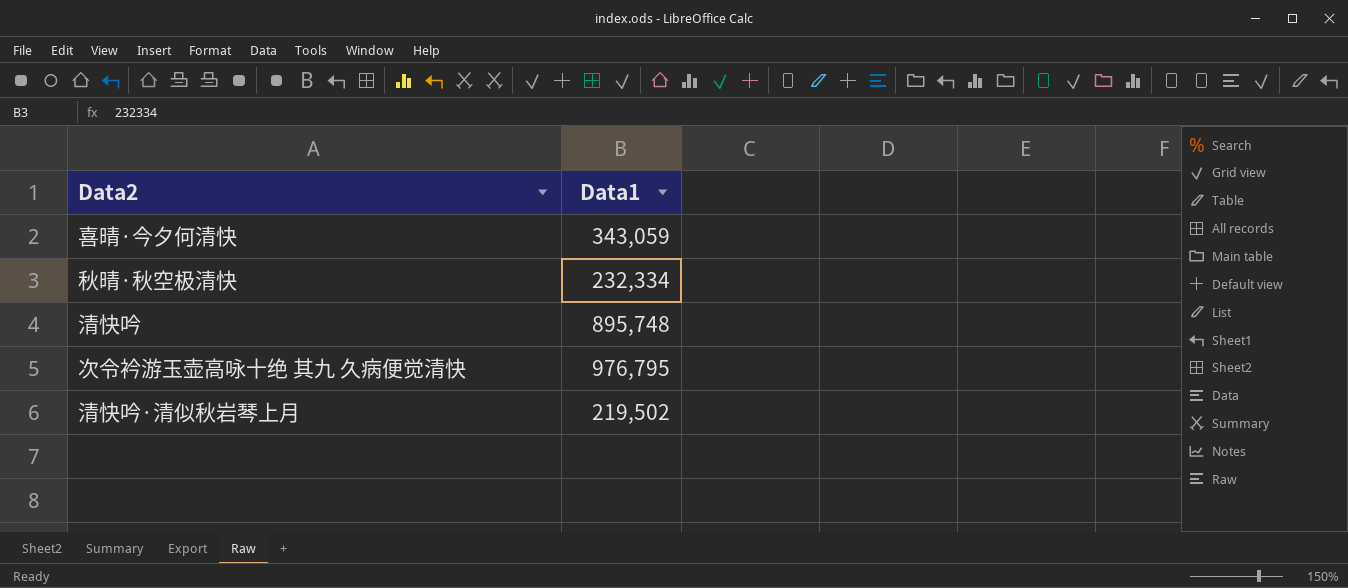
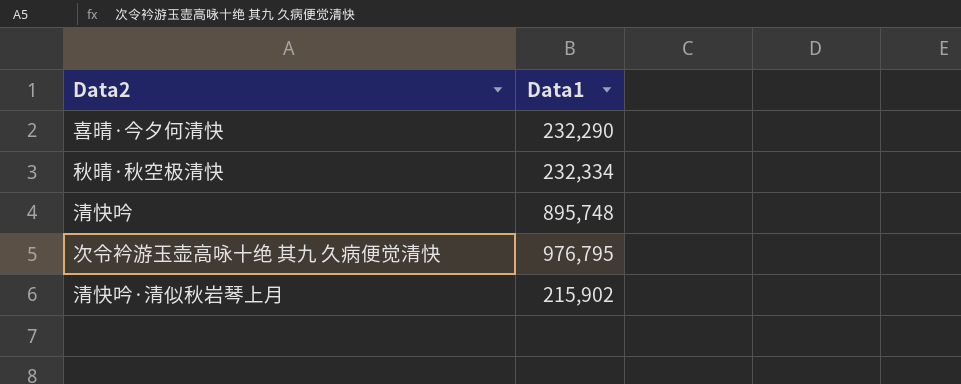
喜晴·今夕何清快 | Data1: 343,059 -> 232,290
清快吟·清似秋岩琴上月 | Data1: 219,502 -> 215,902

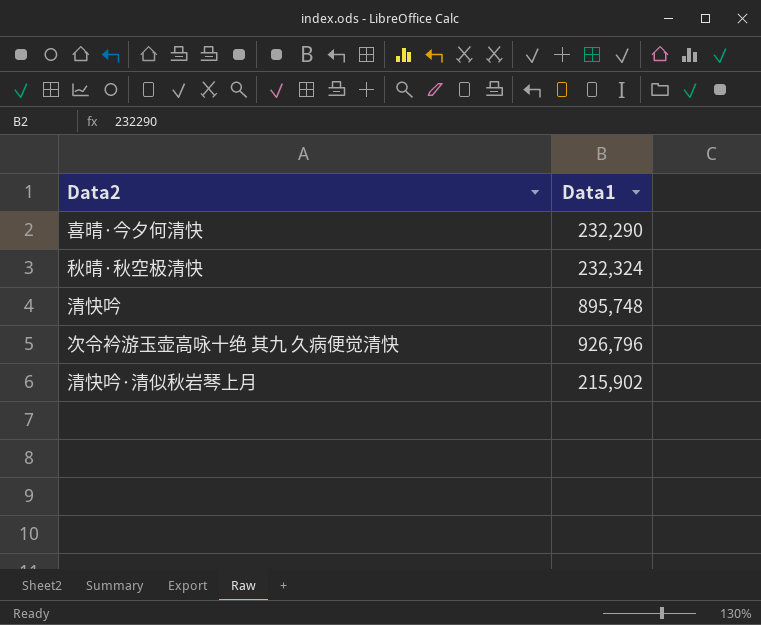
秋晴·秋空极清快 | Data1: 232,334 -> 232,324
次令衿游玉壶高咏十绝 其九 久病便觉清快 | Data1: 976,795 -> 926,796

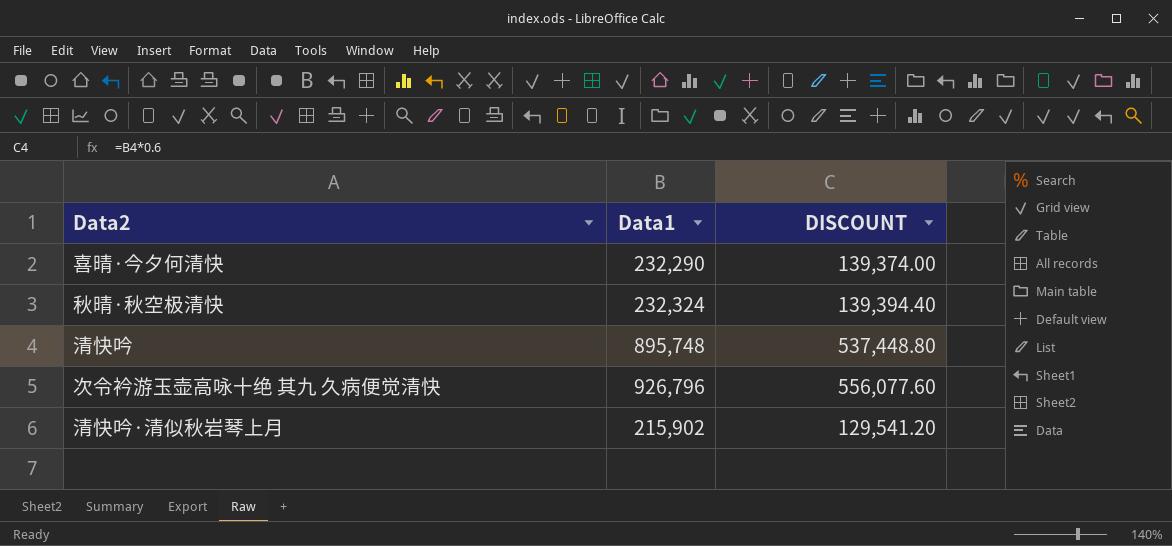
column DISCOUNT | formula: none -> [Data1] * 0.6

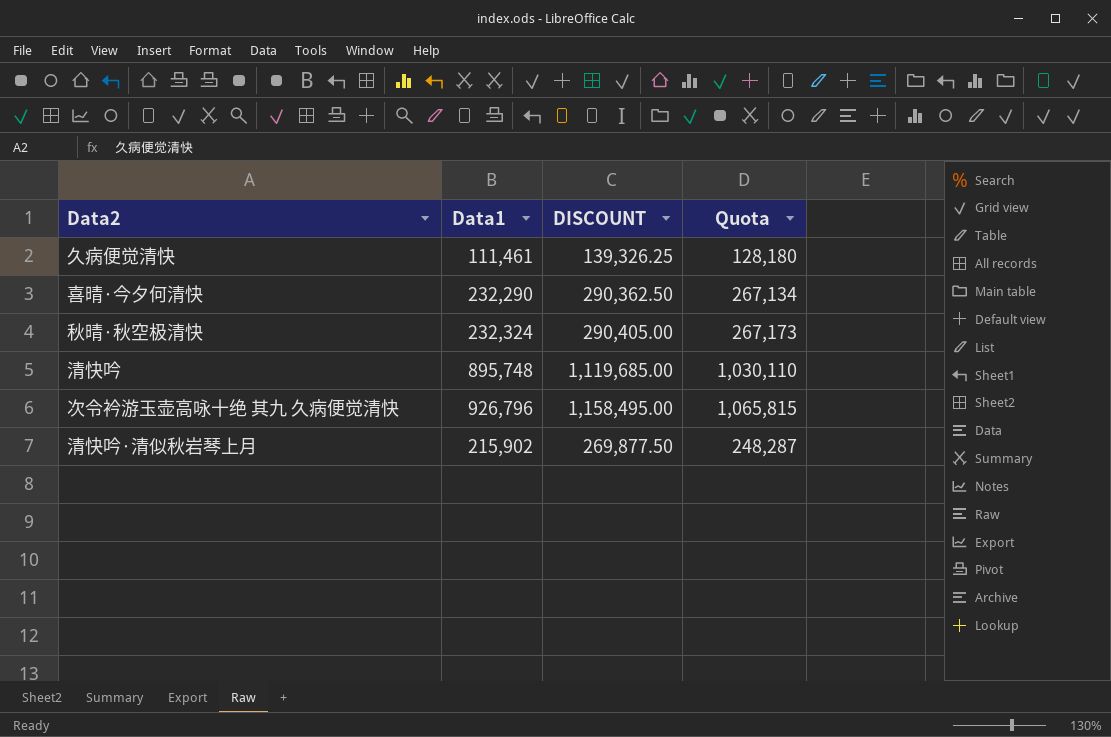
column DISCOUNT | formula: [Data1] * 0.6 -> [Data1] * 1.25
column Quota | formula: none -> [Data1] * 1.15
row 久病便觉清快: none -> 111,461 | 139,326.25 | 128,180

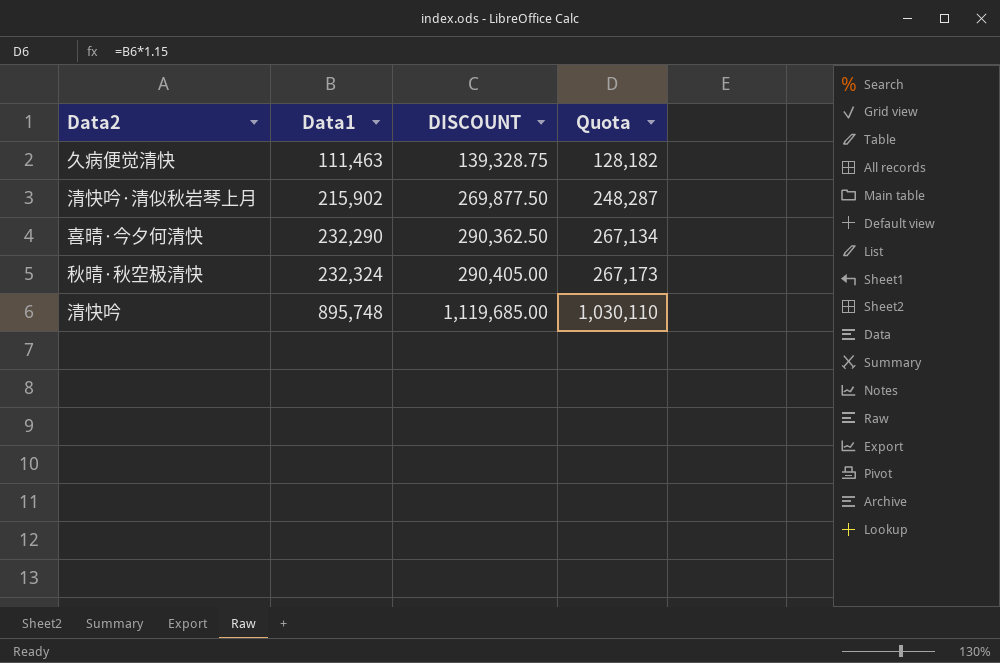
row order: none -> Data1 ascending
row 次令衿游玉壶高咏十绝 其九 久病便觉清快: 926,796 | 1,158,495.00 | 1,065,815 -> none
久病便觉清快 | Data1: 111,461 -> 111,463
久病便觉清快 | DISCOUNT: 139,326.25 -> 139,328.75
久病便觉清快 | Quota: 128,180 -> 128,182

